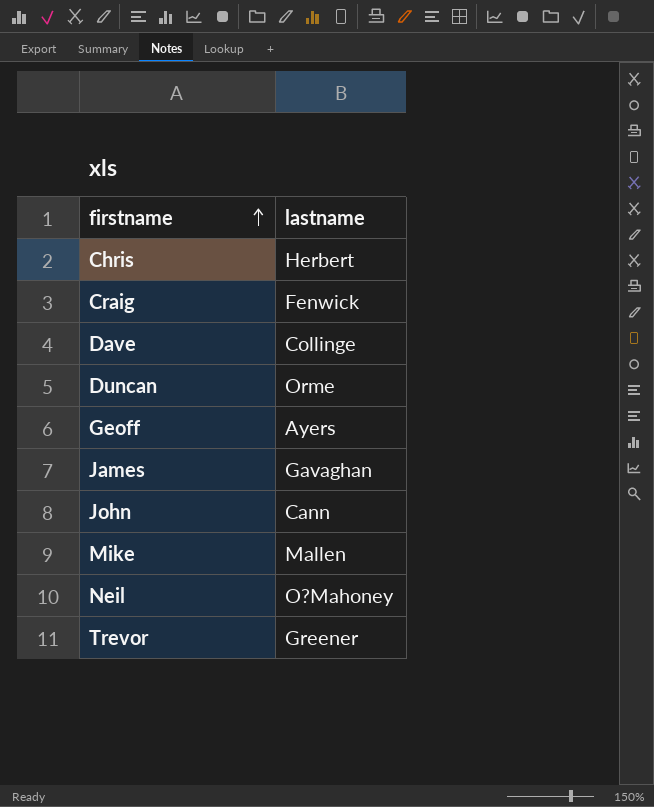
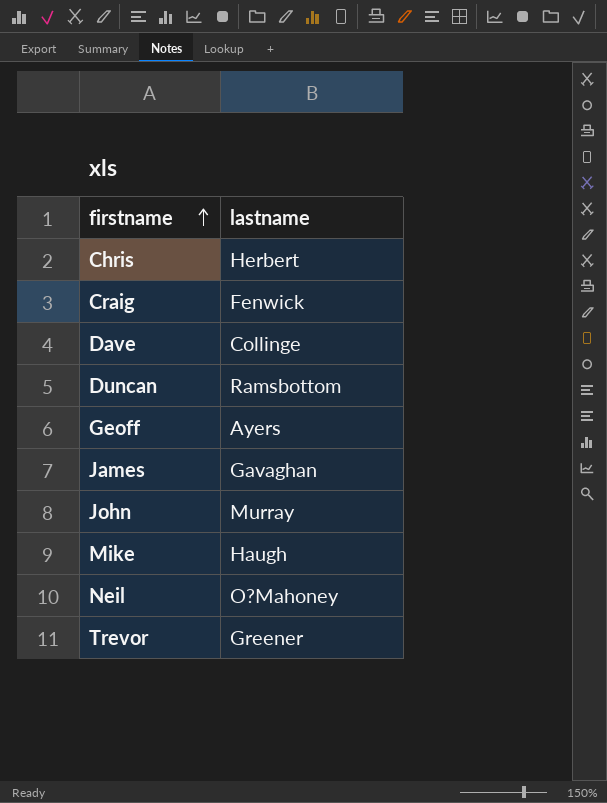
Duncan | lastname: Orme -> Ramsbottom
John | lastname: Cann -> Murray
Mike | lastname: Mallen -> Haugh

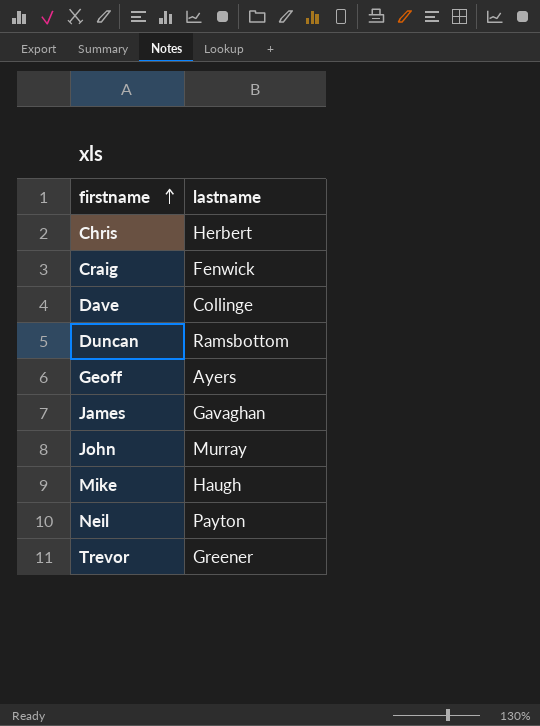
Neil | lastname: O?Mahoney -> Payton

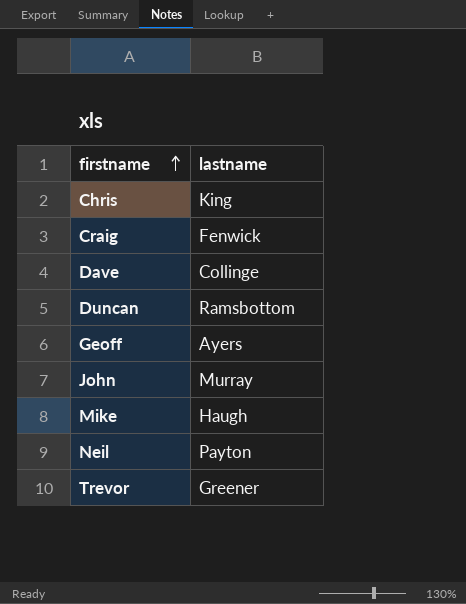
row James: Gavaghan -> none
Chris | lastname: Herbert -> King

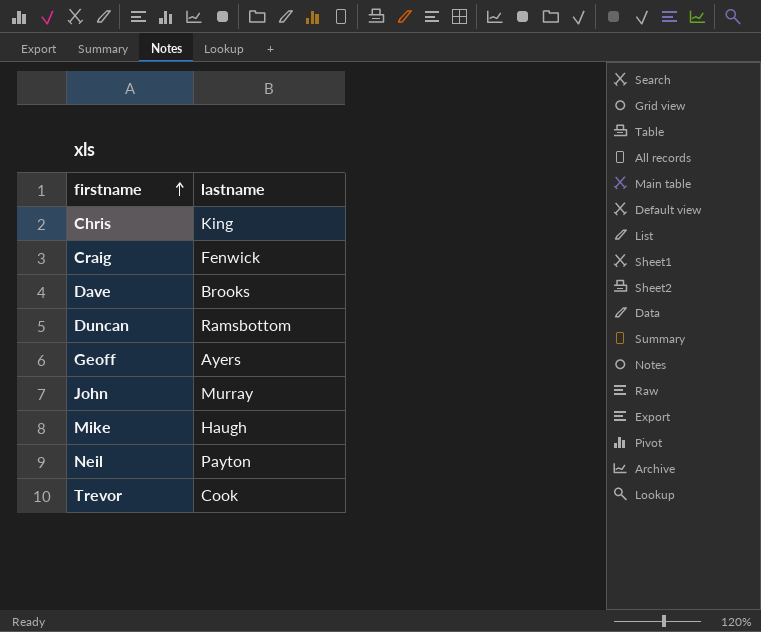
Dave | lastname: Collinge -> Brooks
Trevor | lastname: Greener -> Cook

